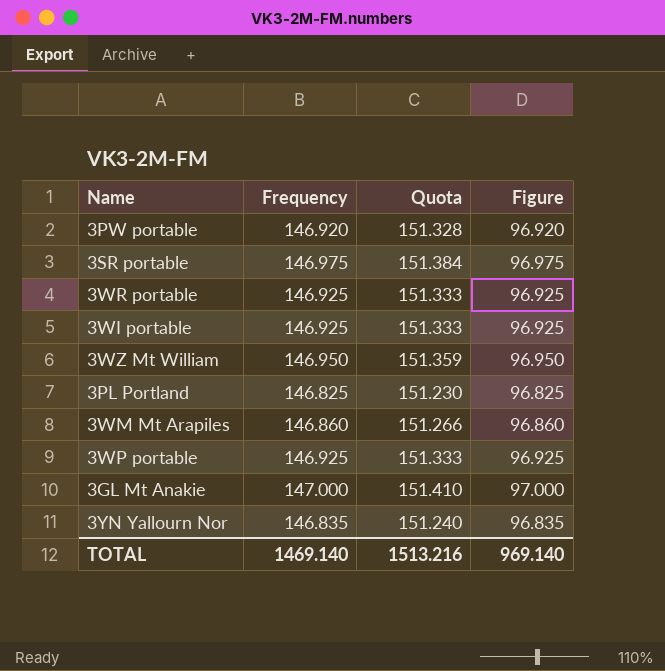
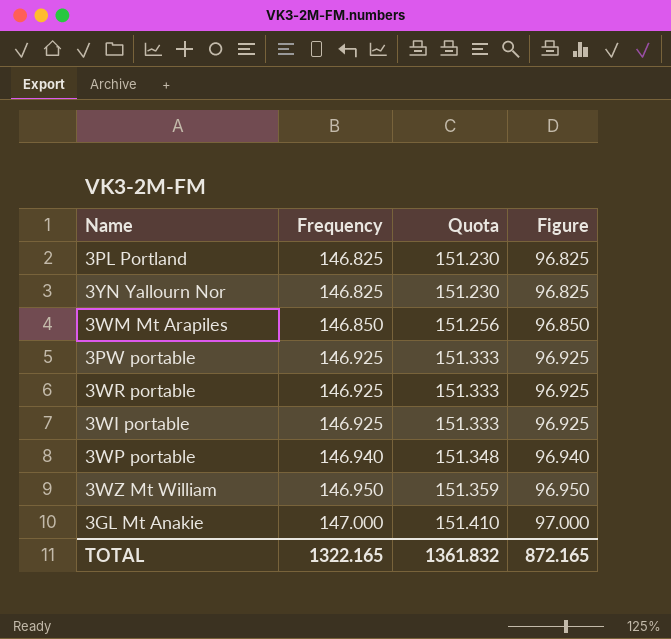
row order: none -> Frequency ascending
row 3SR portable: 146.975 | 151.384 | 96.975 -> none
3YN Yallourn Nor | Frequency: 146.835 -> 146.825
3YN Yallourn Nor | Quota: 151.240 -> 151.230
3YN Yallourn Nor | Figure: 96.835 -> 96.825
3WM Mt Arapiles | Frequency: 146.860 -> 146.850
3WM Mt Arapiles | Quota: 151.266 -> 151.256
3WM Mt Arapiles | Figure: 96.860 -> 96.850
3PW portable | Frequency: 146.920 -> 146.925
3PW portable | Quota: 151.328 -> 151.333
3PW portable | Figure: 96.920 -> 96.925
3WP portable | Frequency: 146.925 -> 146.940
3WP portable | Quota: 151.333 -> 151.348
3WP portable | Figure: 96.925 -> 96.940
TOTAL | Frequency: 1469.140 -> 1322.165
TOTAL | Quota: 1513.216 -> 1361.832
TOTAL | Figure: 969.140 -> 872.165

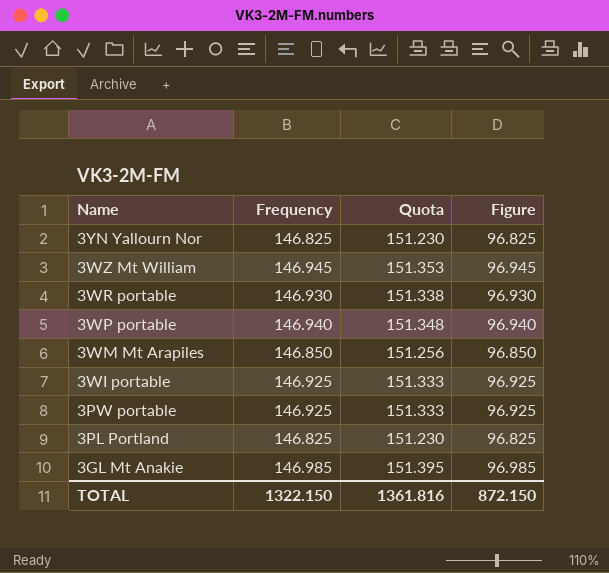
row order: Frequency ascending -> Name descending
3WZ Mt William | Frequency: 146.950 -> 146.945
3WZ Mt William | Quota: 151.359 -> 151.353
3WZ Mt William | Figure: 96.950 -> 96.945
3WR portable | Frequency: 146.925 -> 146.930
3WR portable | Quota: 151.333 -> 151.338
3WR portable | Figure: 96.925 -> 96.930
3GL Mt Anakie | Frequency: 147.000 -> 146.985
3GL Mt Anakie | Quota: 151.410 -> 151.395
3GL Mt Anakie | Figure: 97.000 -> 96.985
TOTAL | Frequency: 1322.165 -> 1322.150
TOTAL | Quota: 1361.832 -> 1361.816
TOTAL | Figure: 872.165 -> 872.150

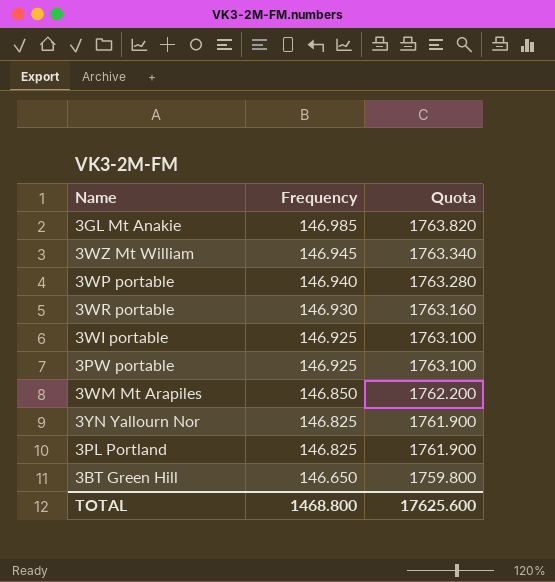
row order: Name descending -> Frequency descending
column Figure | formula: [Frequency] - 50 -> none
column Quota | formula: [Frequency] * 1.03 -> [Frequency] * 12
row 3BT Green Hill: none -> 146.650 | 1759.800
TOTAL | Frequency: 1322.150 -> 1468.800
TOTAL | Quota: 1361.816 -> 17625.600

